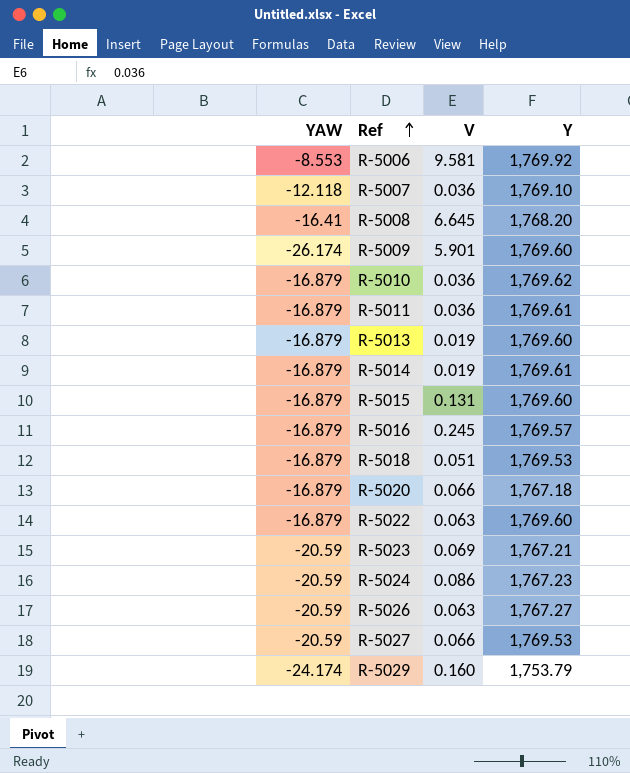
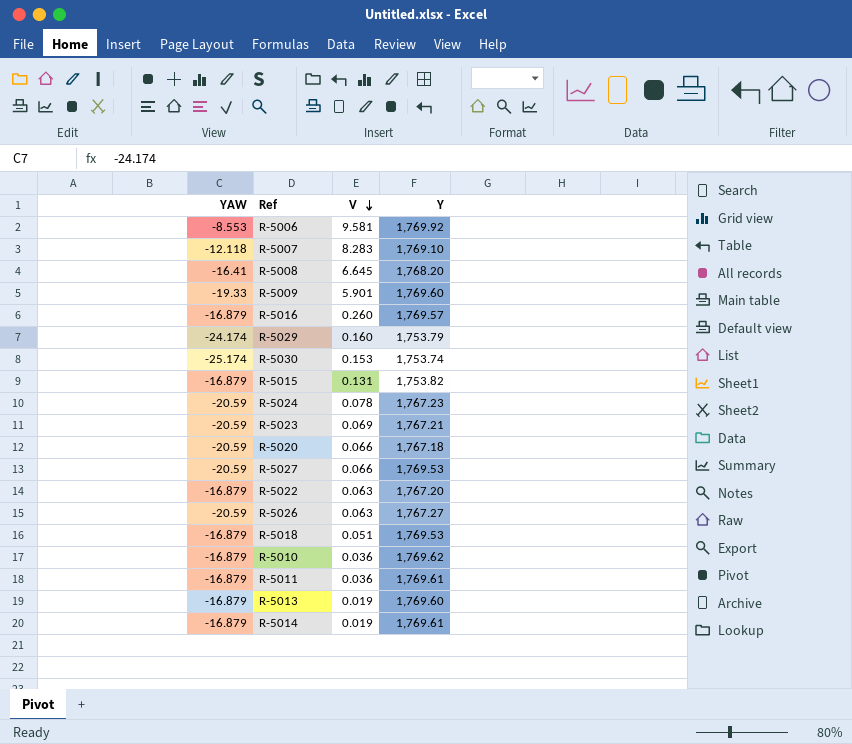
row order: Ref ascending -> V descending
R-5007 | V: 0.036 -> 8.283
R-5009 | YAW: -26.174 -> -19.33
R-5016 | V: 0.245 -> 0.260
row R-5030: none -> -25.174 | 0.153 | 1,753.74
R-5015 | Y: 1,769.60 -> 1,753.82
R-5024 | V: 0.086 -> 0.078
R-5020 | YAW: -16.879 -> -20.59
R-5022 | Y: 1,769.60 -> 1,767.20

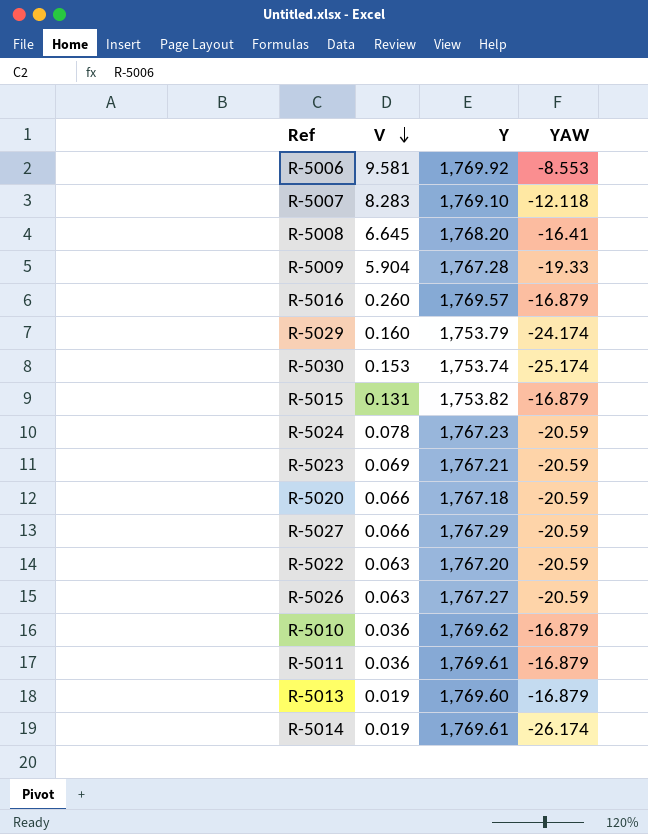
column YAW | position: 1 -> 4
row R-5018: -16.879 | 0.051 | 1,769.53 -> none
R-5009 | V: 5.901 -> 5.904
R-5009 | Y: 1,769.60 -> 1,767.28
R-5027 | Y: 1,769.53 -> 1,767.29
R-5022 | YAW: -16.879 -> -20.59
R-5014 | YAW: -16.879 -> -26.174

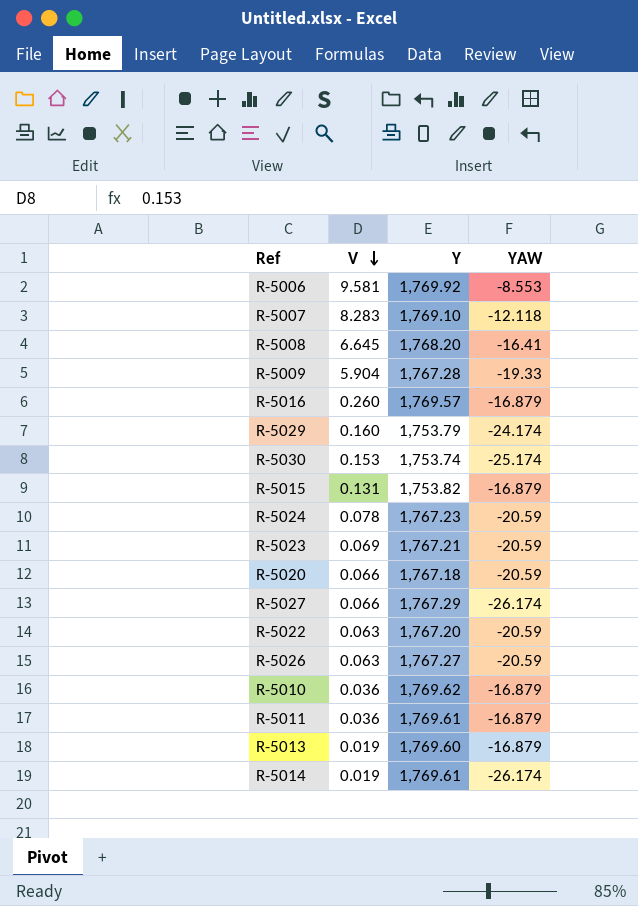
R-5027 | YAW: -20.59 -> -26.174

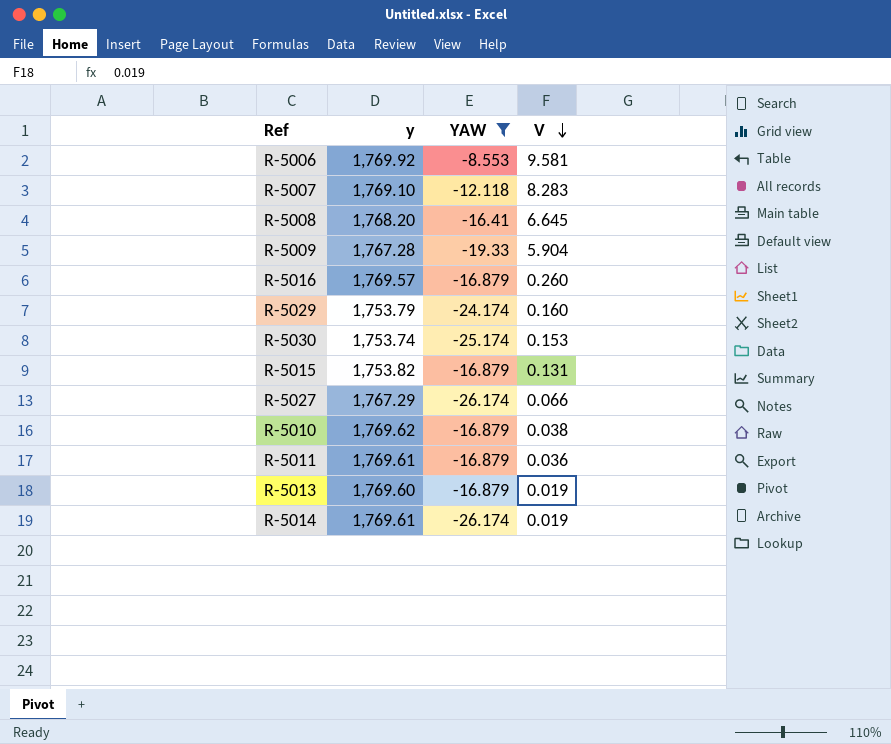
filter: none -> YAW != -20.59
column name: Y -> y
column V | position: 2 -> 4
R-5010 | V: 0.036 -> 0.038

